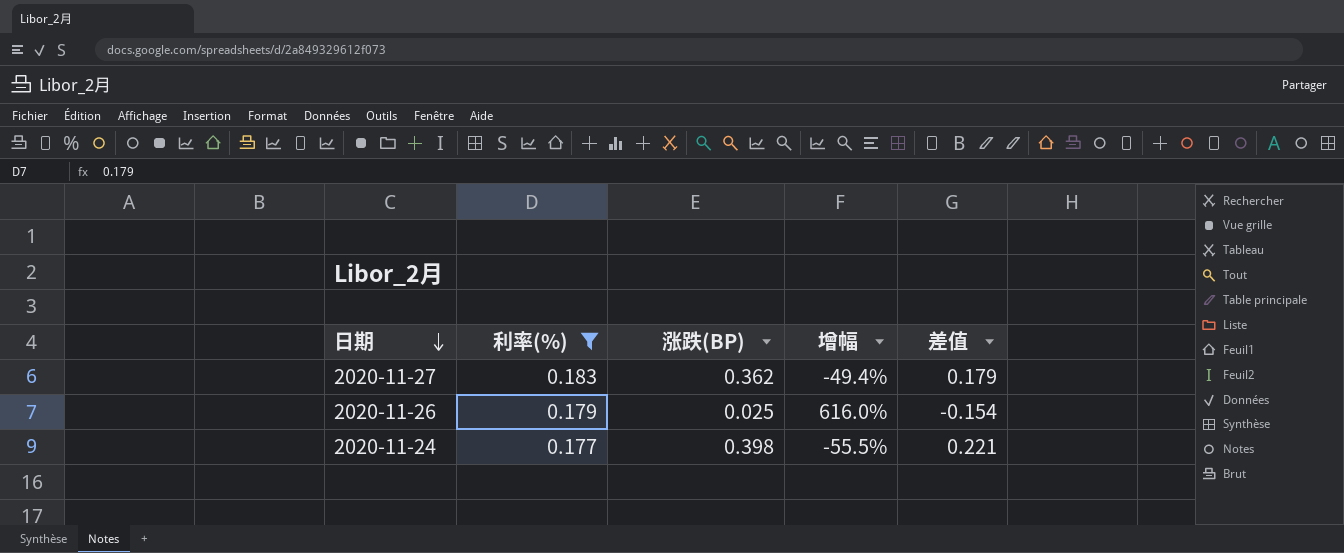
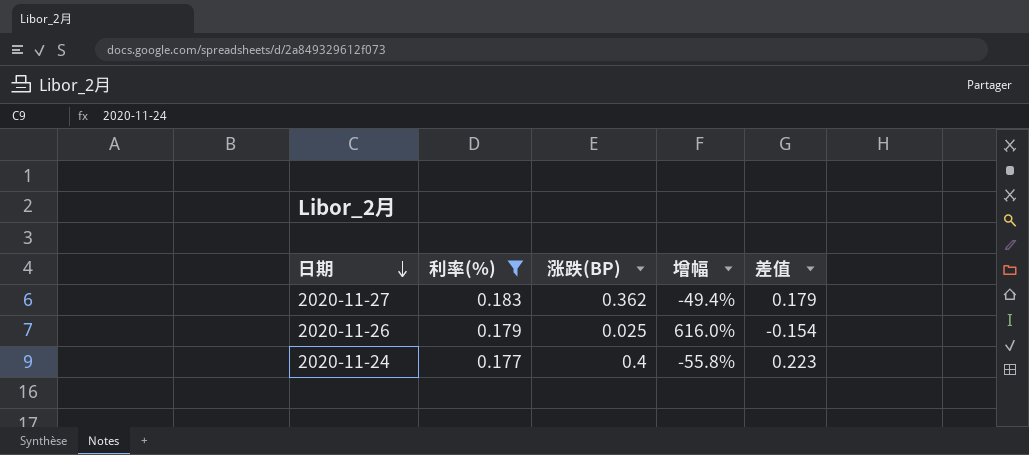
2020-11-24 | 涨跌(BP): 0.398 -> 0.4
2020-11-24 | 增幅: -55.5% -> -55.8%
2020-11-24 | 差值: 0.221 -> 0.223

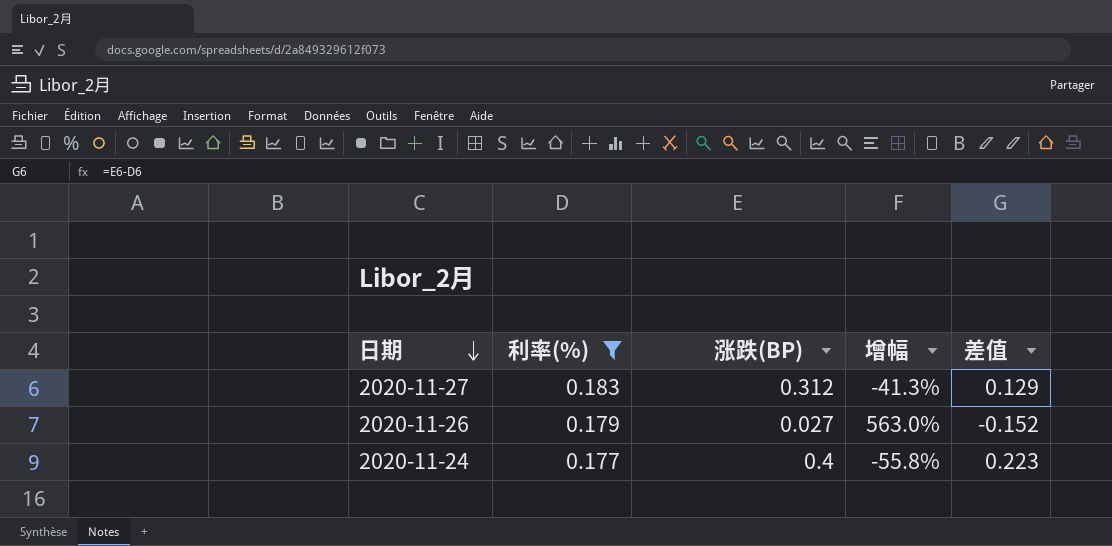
2020-11-27 | 涨跌(BP): 0.362 -> 0.312
2020-11-27 | 增幅: -49.4% -> -41.3%
2020-11-27 | 差值: 0.179 -> 0.129
2020-11-26 | 涨跌(BP): 0.025 -> 0.027
2020-11-26 | 增幅: 616.0% -> 563.0%
2020-11-26 | 差值: -0.154 -> -0.152

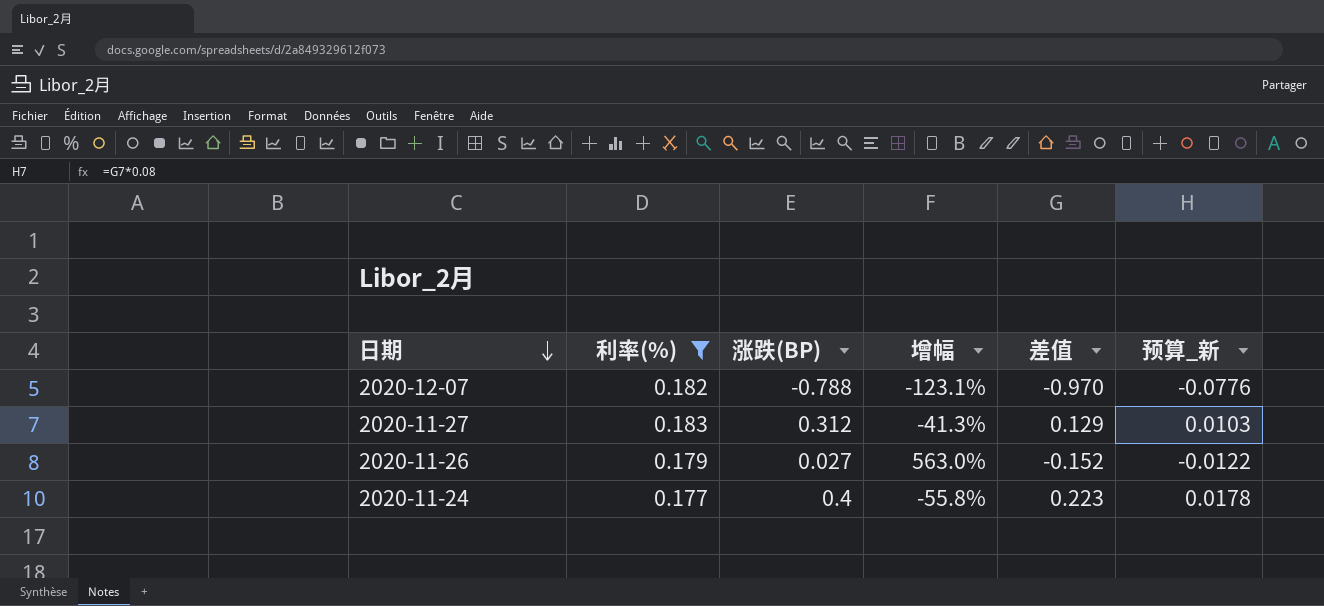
column 预算_新 | formula: none -> [差值] * 0.08
row 2020-12-07: none -> 0.182 | -0.788 | -123.1% | -0.970 | -0.0776

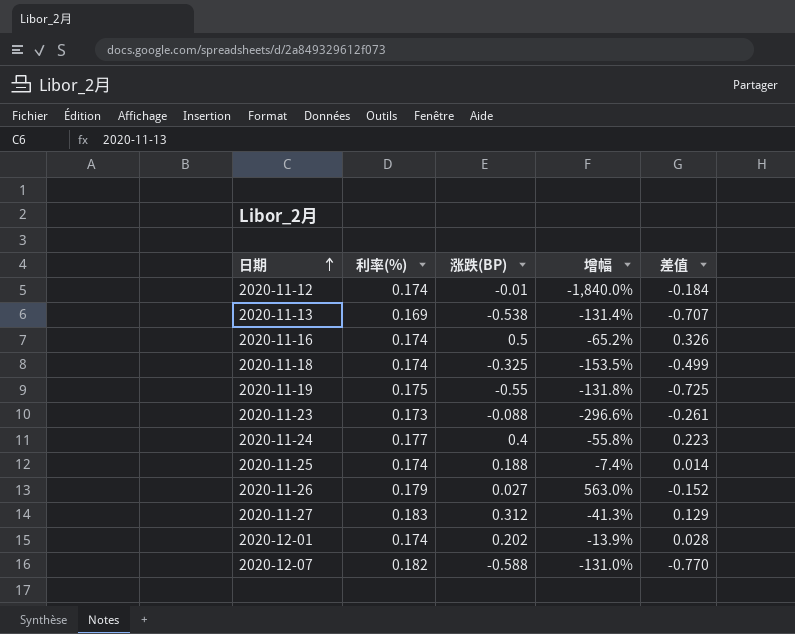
filter: 利率(%) >= 0.177 -> none
row order: 日期 descending -> 日期 ascending
column 预算_新 | formula: [差值] * 0.08 -> none
2020-12-07 | 涨跌(BP): -0.788 -> -0.588
2020-12-07 | 增幅: -123.1% -> -131.0%
2020-12-07 | 差值: -0.970 -> -0.770

